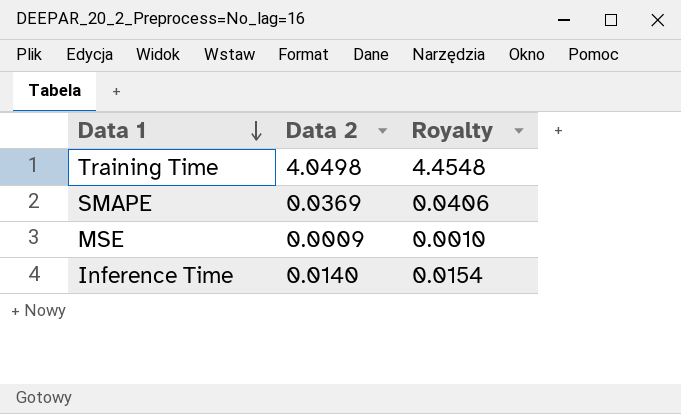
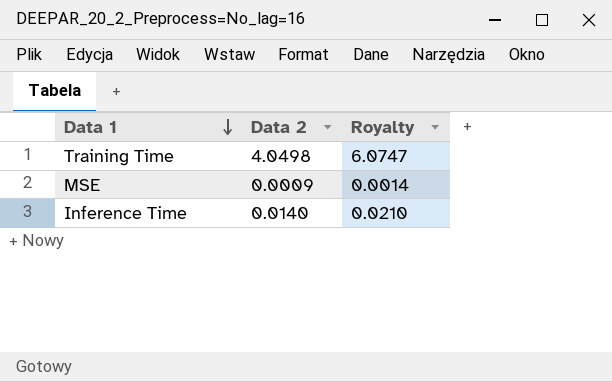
column Royalty | formula: [Data 2] * 1.1 -> [Data 2] * 1.5
row SMAPE: 0.0369 | 0.0406 -> none

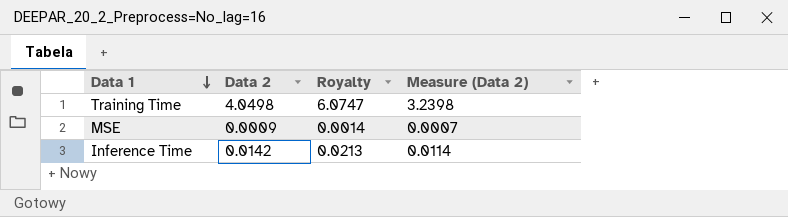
column Measure (Data 2) | formula: none -> [Data 2] * 0.8
Inference Time | Data 2: 0.0140 -> 0.0142
Inference Time | Royalty: 0.0210 -> 0.0213

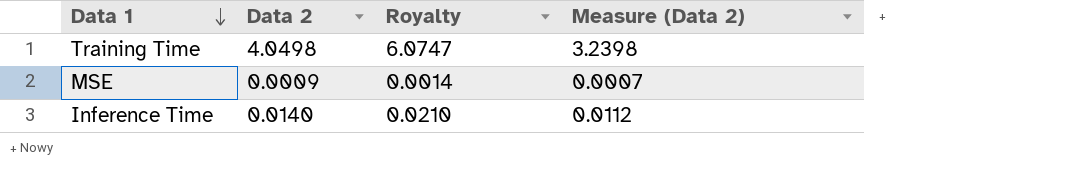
Inference Time | Data 2: 0.0142 -> 0.0140
Inference Time | Royalty: 0.0213 -> 0.0210
Inference Time | Measure (Data 2): 0.0114 -> 0.0112

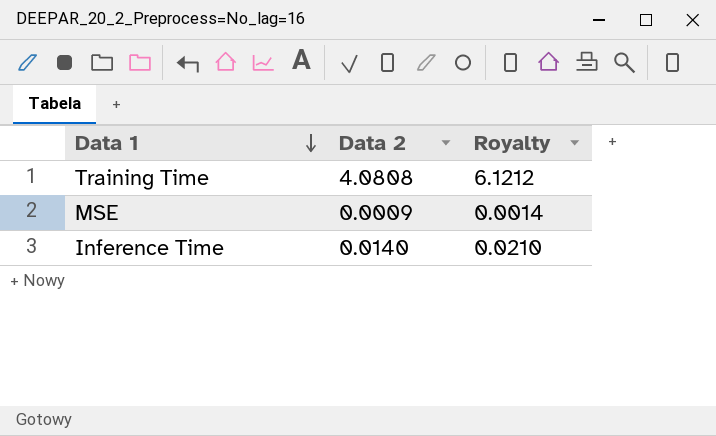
column Measure (Data 2) | formula: [Data 2] * 0.8 -> none
Training Time | Data 2: 4.0498 -> 4.0808
Training Time | Royalty: 6.0747 -> 6.1212

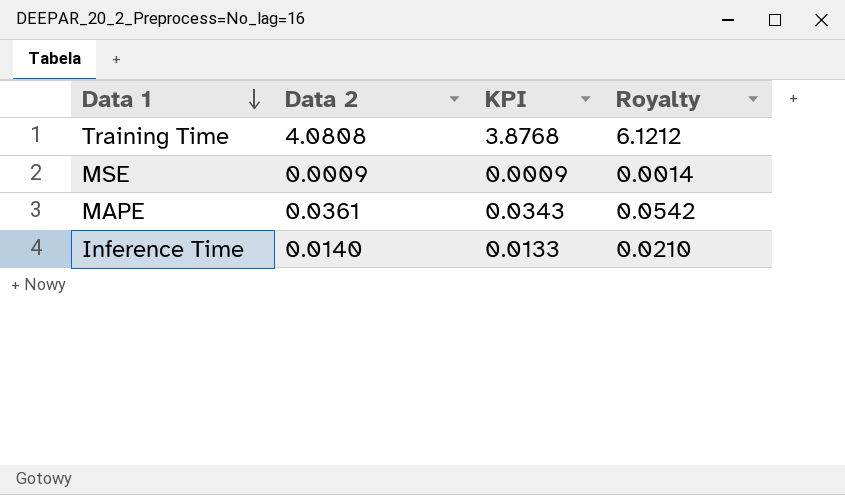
column KPI | formula: none -> [Data 2] * 0.95
row MAPE: none -> 0.0361 | 0.0343 | 0.0542

